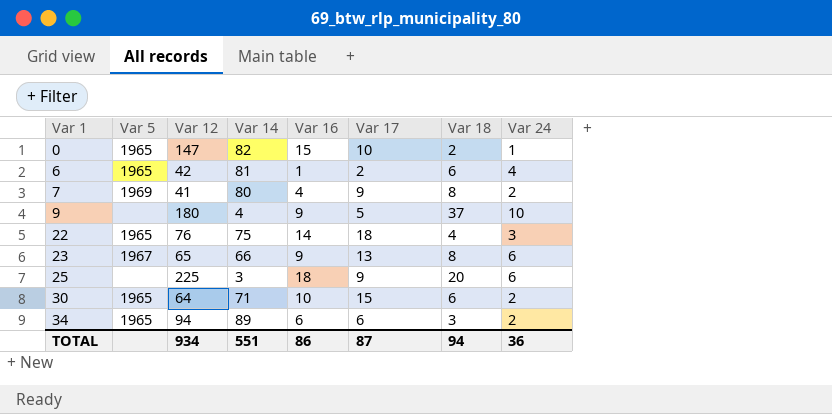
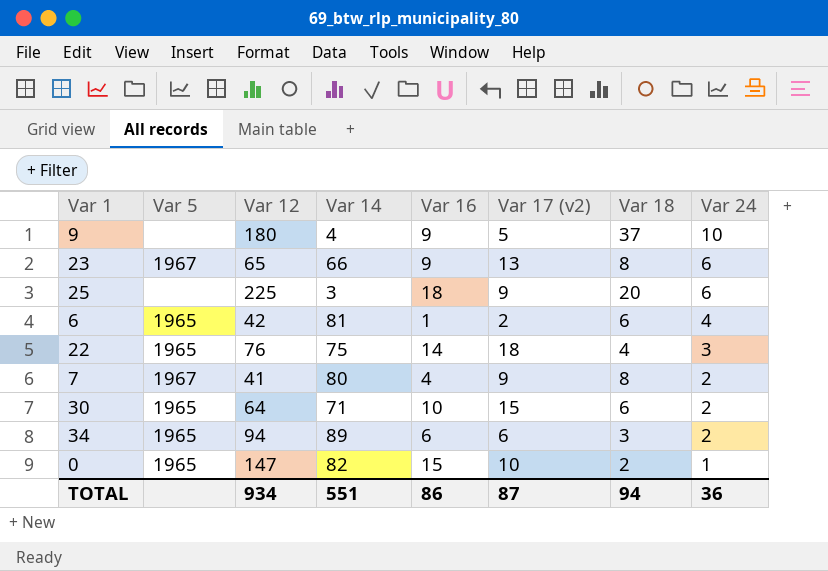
row order: Var 1 ascending -> Var 24 descending
column name: Var 17 -> Var 17 (v2)
7 | Var 5: 1969 -> 1967

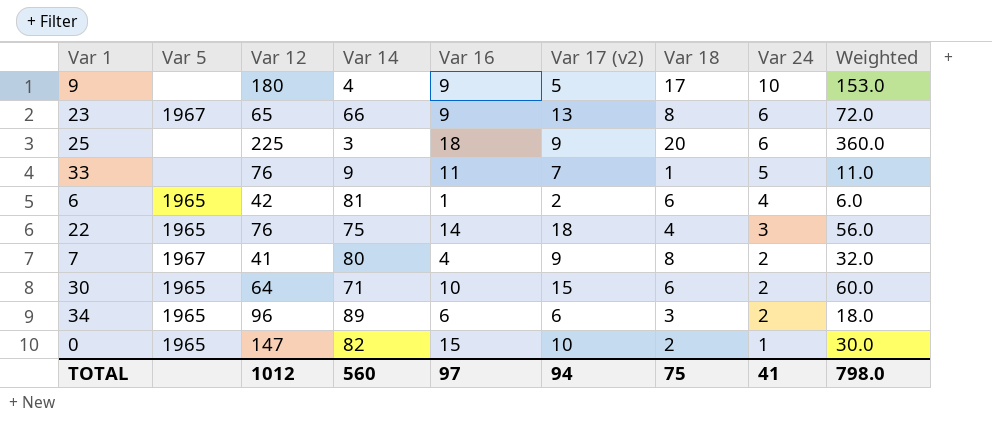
column Weighted | formula: none -> [Var 16] * [Var 18]
9 | Var 18: 37 -> 17
row 33: none -> none | 76 | 9 | 11 | 7 | 1 | 5 | 11.0
34 | Var 12: 94 -> 96
TOTAL | Var 12: 934 -> 1012
TOTAL | Var 14: 551 -> 560
TOTAL | Var 16: 86 -> 97
TOTAL | Var 17 (v2): 87 -> 94
TOTAL | Var 18: 94 -> 75
TOTAL | Var 24: 36 -> 41

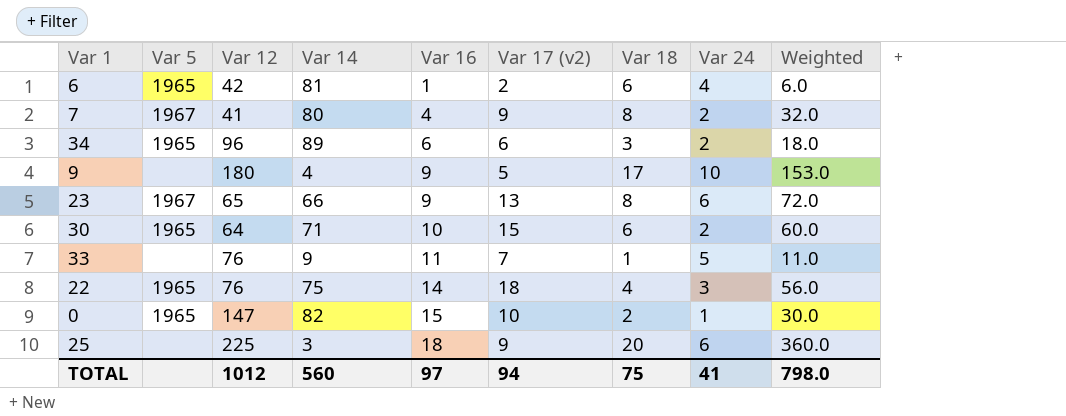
row order: Var 24 descending -> Var 16 ascending

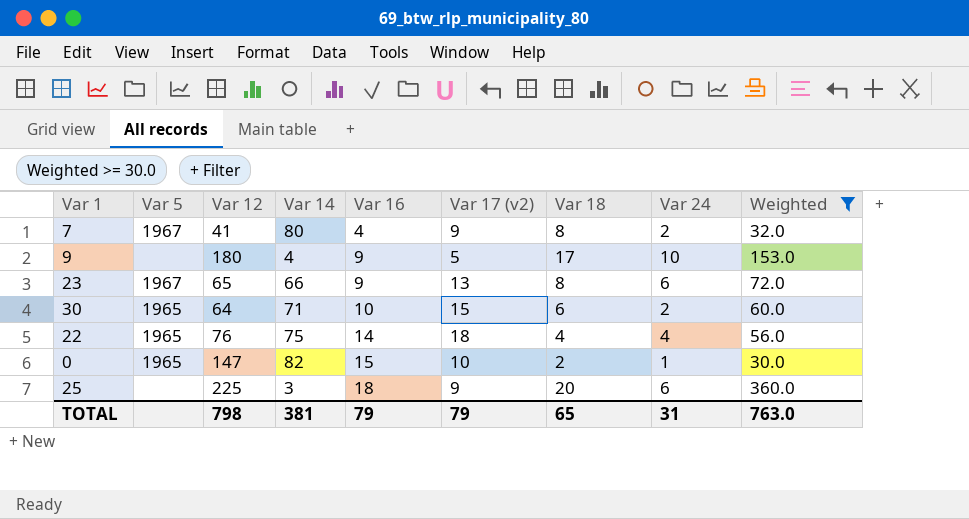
filter: none -> Weighted >= 30.0
22 | Var 24: 3 -> 4
TOTAL | Var 12: 1012 -> 798
TOTAL | Var 14: 560 -> 381
TOTAL | Var 16: 97 -> 79
TOTAL | Var 17 (v2): 94 -> 79
TOTAL | Var 18: 75 -> 65
TOTAL | Var 24: 41 -> 31
TOTAL | Weighted: 798.0 -> 763.0

